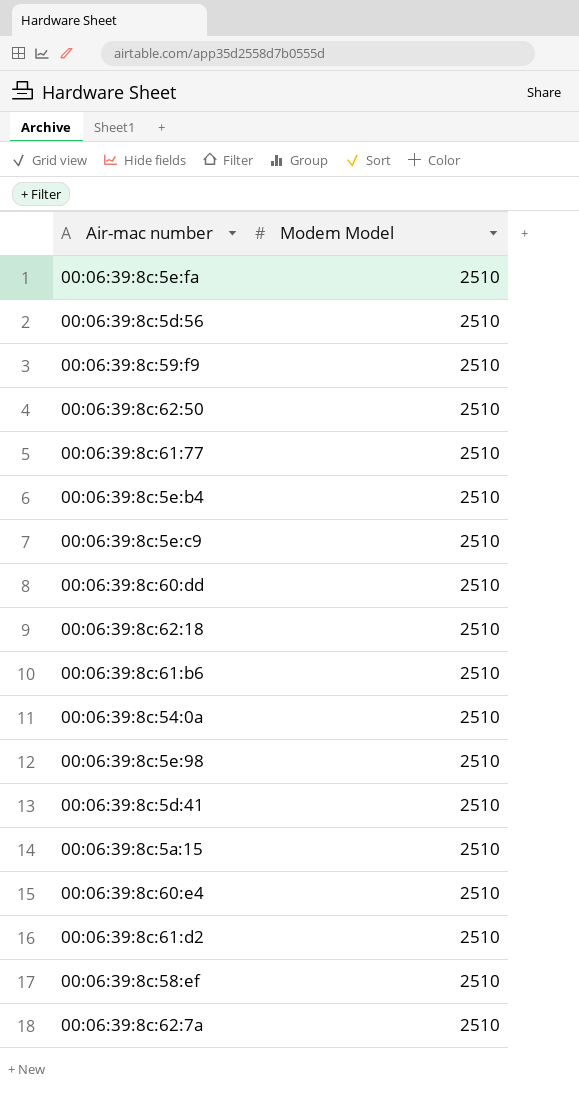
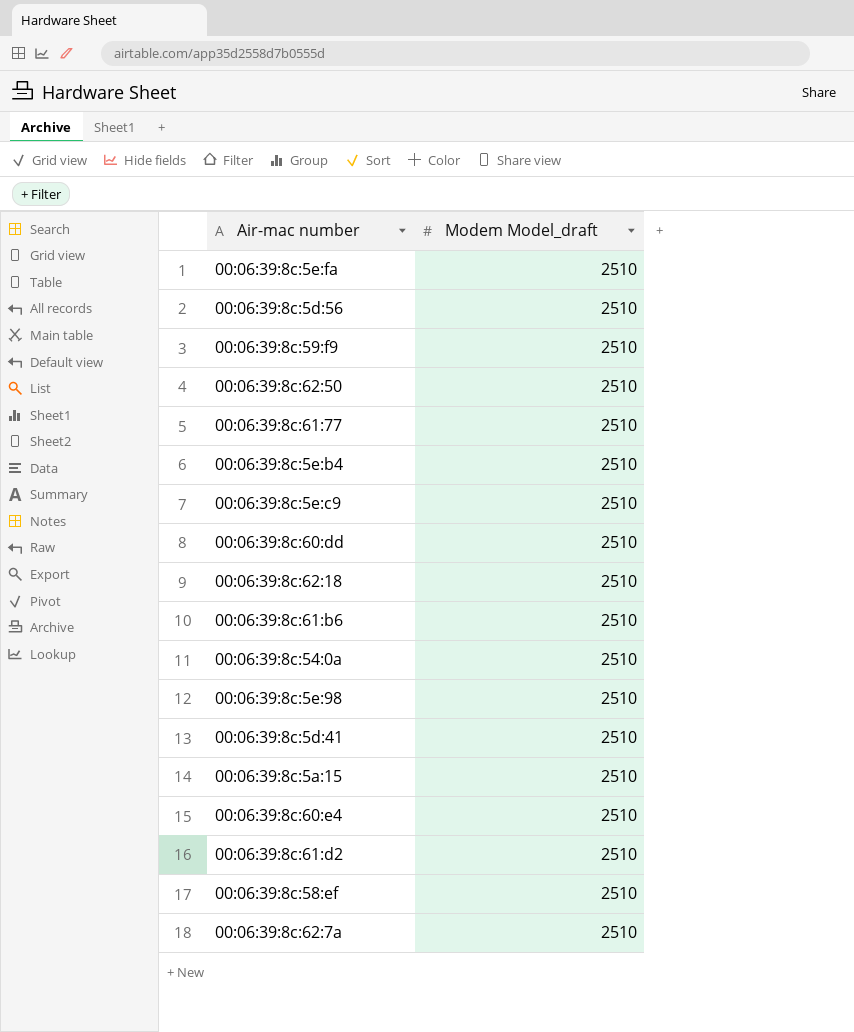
column name: Modem Model -> Modem Model_draft

